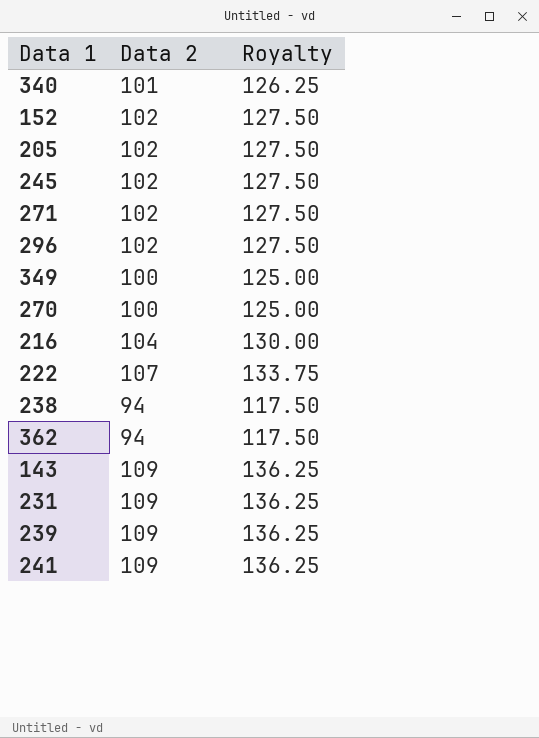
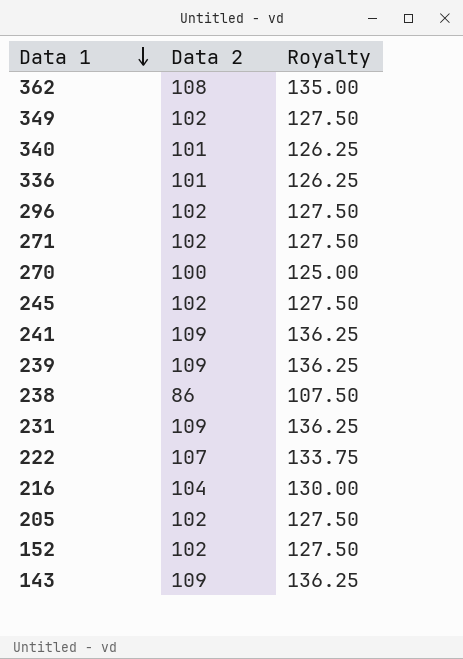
row order: none -> Data 1 descending
362 | Data 2: 94 -> 108
362 | Royalty: 117.50 -> 135.00
349 | Data 2: 100 -> 102
349 | Royalty: 125.00 -> 127.50
row 336: none -> 101 | 126.25
238 | Data 2: 94 -> 86
238 | Royalty: 117.50 -> 107.50

